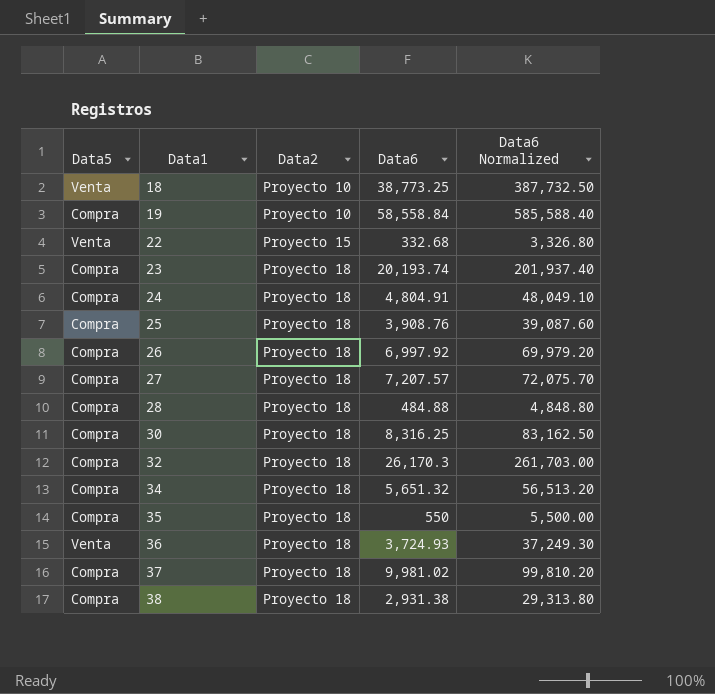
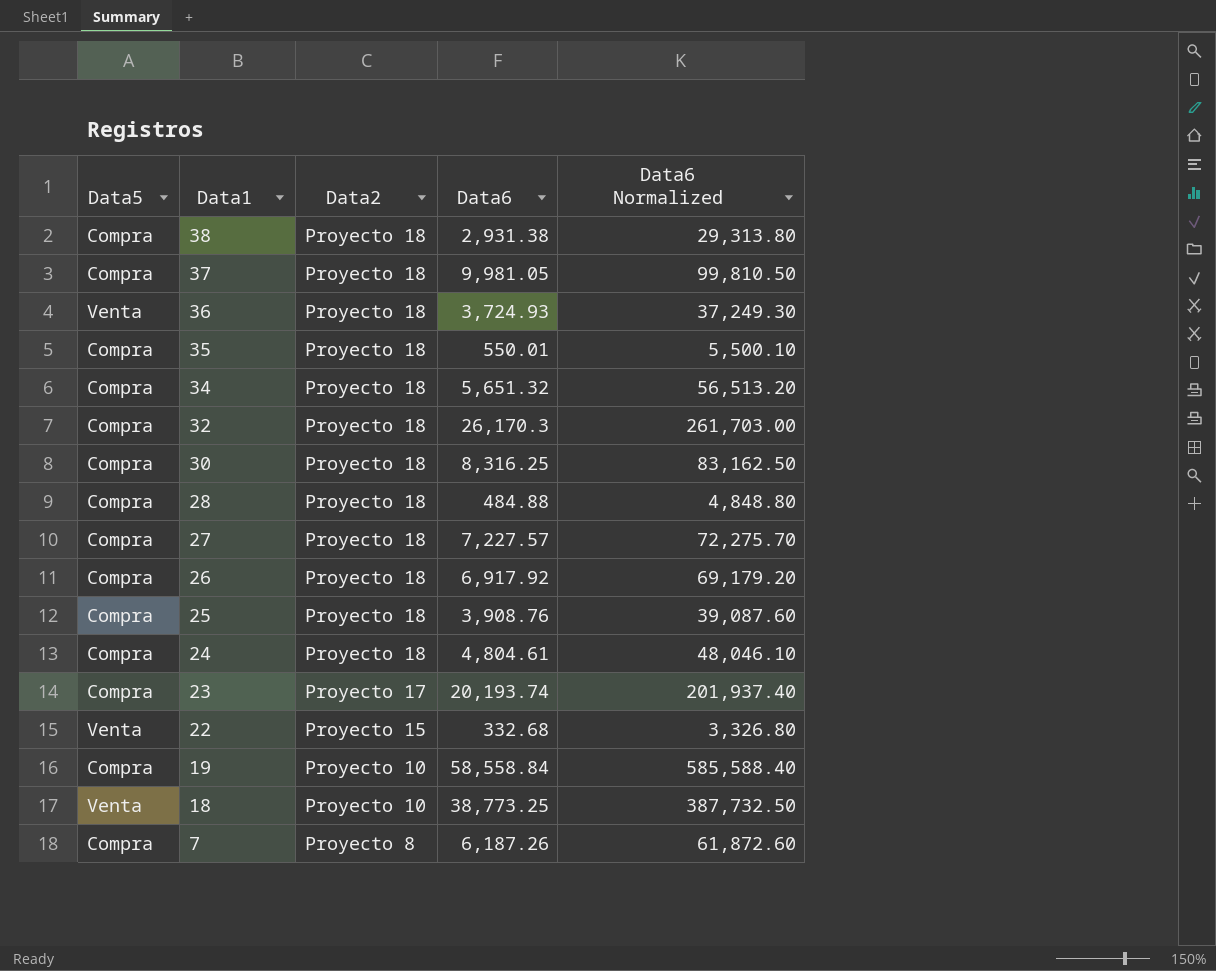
row order: Data1 ascending -> Data1 descending
37 | Data6: 9,981.02 -> 9,981.05
37 | Data6 Normalized: 99,810.20 -> 99,810.50
35 | Data6: 550 -> 550.01
35 | Data6 Normalized: 5,500.00 -> 5,500.10
27 | Data6: 7,207.57 -> 7,227.57
27 | Data6 Normalized: 72,075.70 -> 72,275.70
26 | Data6: 6,997.92 -> 6,917.92
26 | Data6 Normalized: 69,979.20 -> 69,179.20
24 | Data6: 4,804.91 -> 4,804.61
24 | Data6 Normalized: 48,049.10 -> 48,046.10
23 | Data2: Proyecto 18 -> Proyecto 17
row 7: none -> Compra | Proyecto 8 | 6,187.26 | 61,872.60

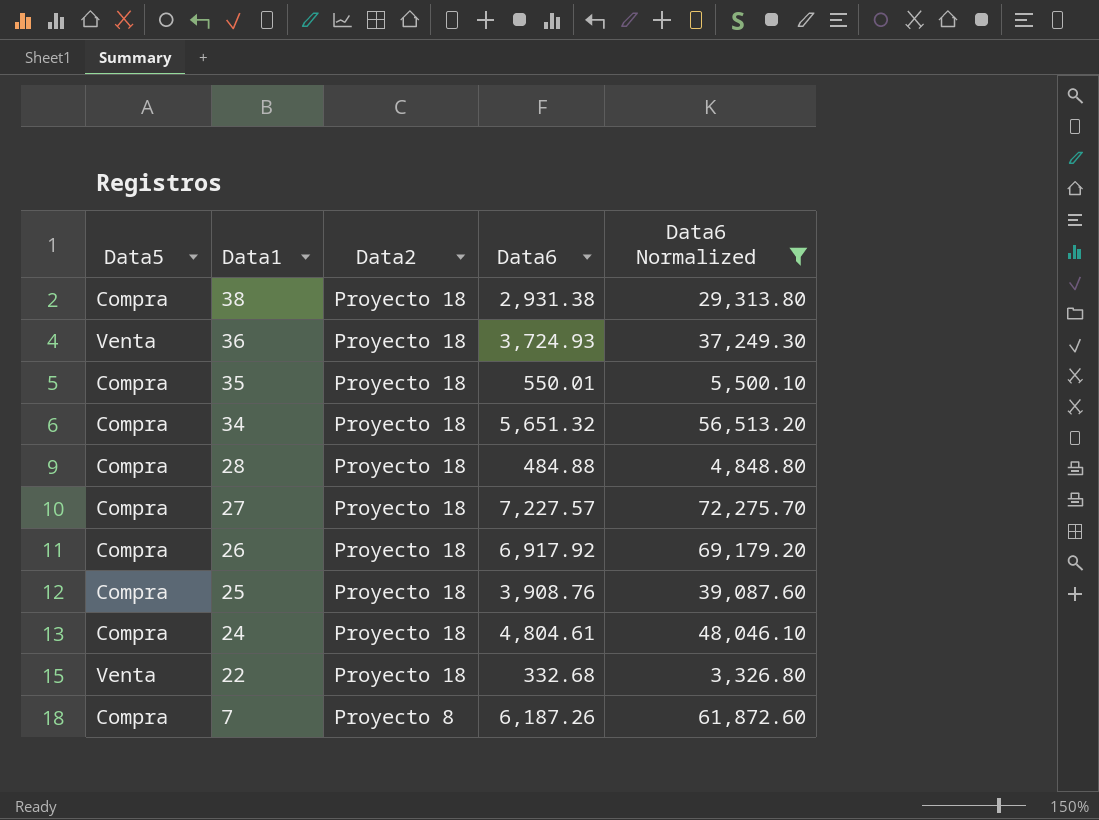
filter: none -> Data6 Normalized <= 72,275.70
22 | Data2: Proyecto 15 -> Proyecto 18

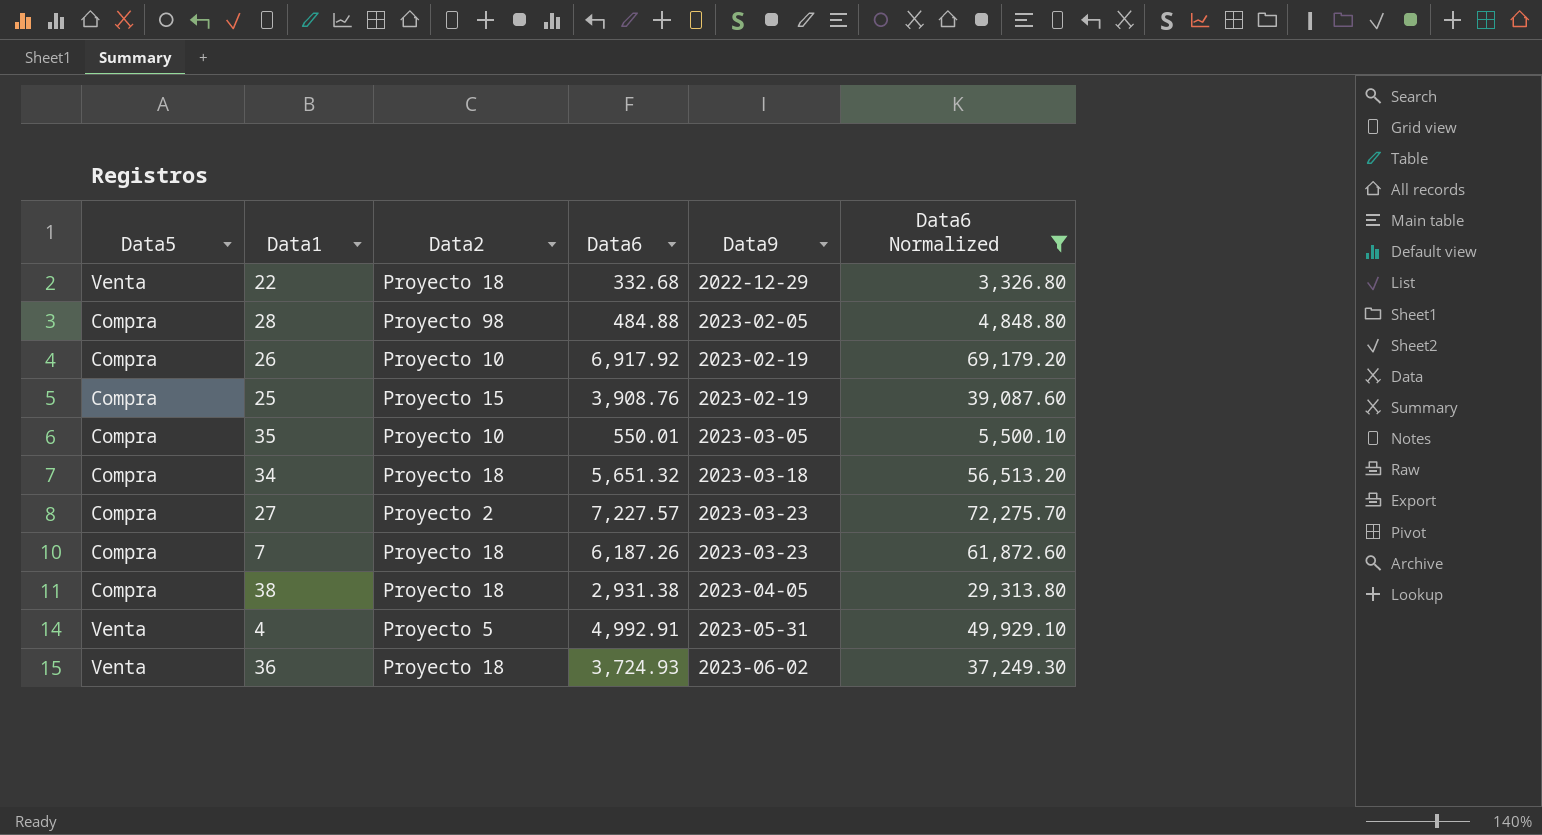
row order: Data1 descending -> Data9 ascending
column Data9 | position: none -> 5
row 24: Compra | Proyecto 18 | 4,804.61 | 48,046.10 -> none
28 | Data2: Proyecto 18 -> Proyecto 98
26 | Data2: Proyecto 18 -> Proyecto 10
25 | Data2: Proyecto 18 -> Proyecto 15
35 | Data2: Proyecto 18 -> Proyecto 10
27 | Data2: Proyecto 18 -> Proyecto 2
7 | Data2: Proyecto 8 -> Proyecto 18
row 4: none -> Venta | Proyecto 5 | 4,992.91 | 2023-05-31 | 49,929.10

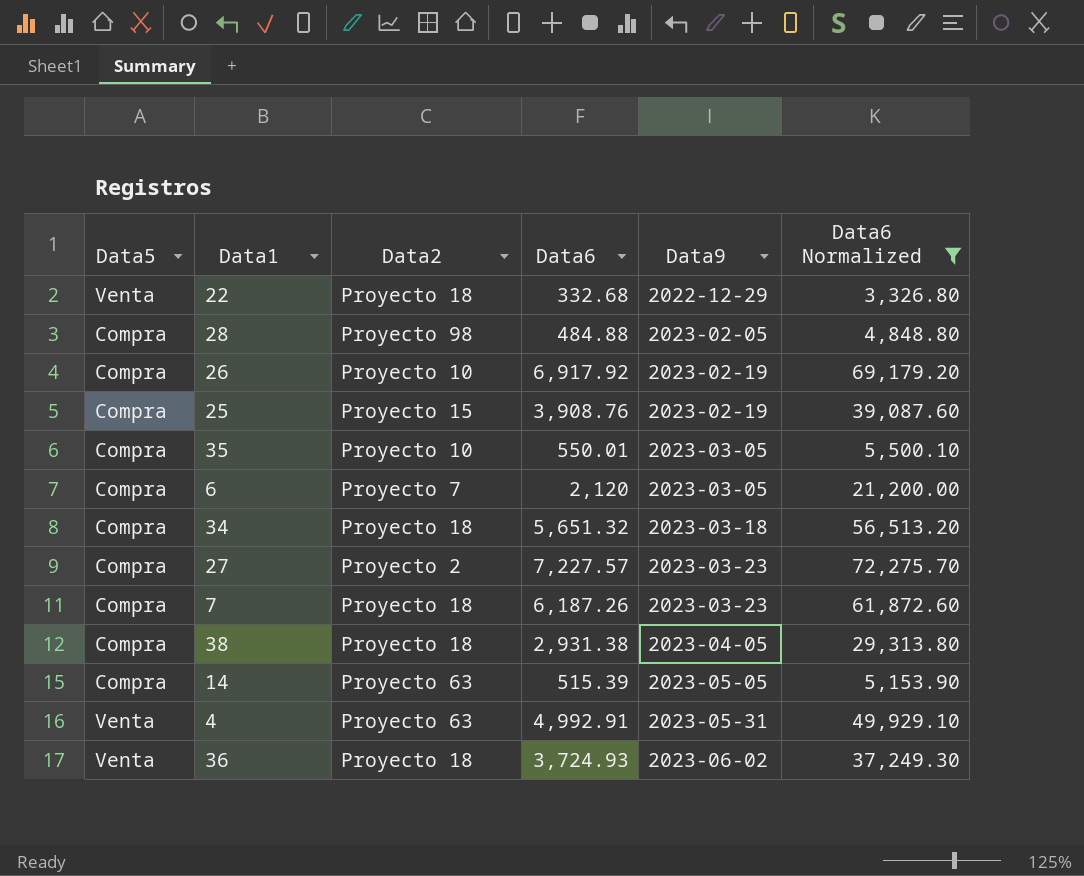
row 6: none -> Compra | Proyecto 7 | 2,120 | 2023-03-05 | 21,200.00
row 14: none -> Compra | Proyecto 63 | 515.39 | 2023-05-05 | 5,153.90
4 | Data2: Proyecto 5 -> Proyecto 63

